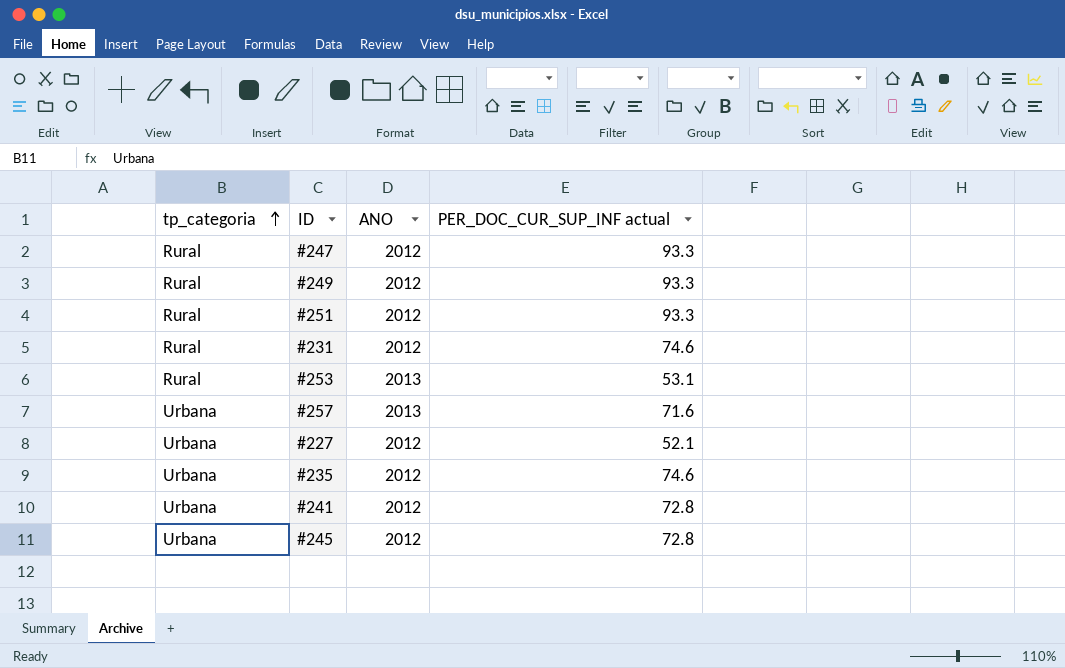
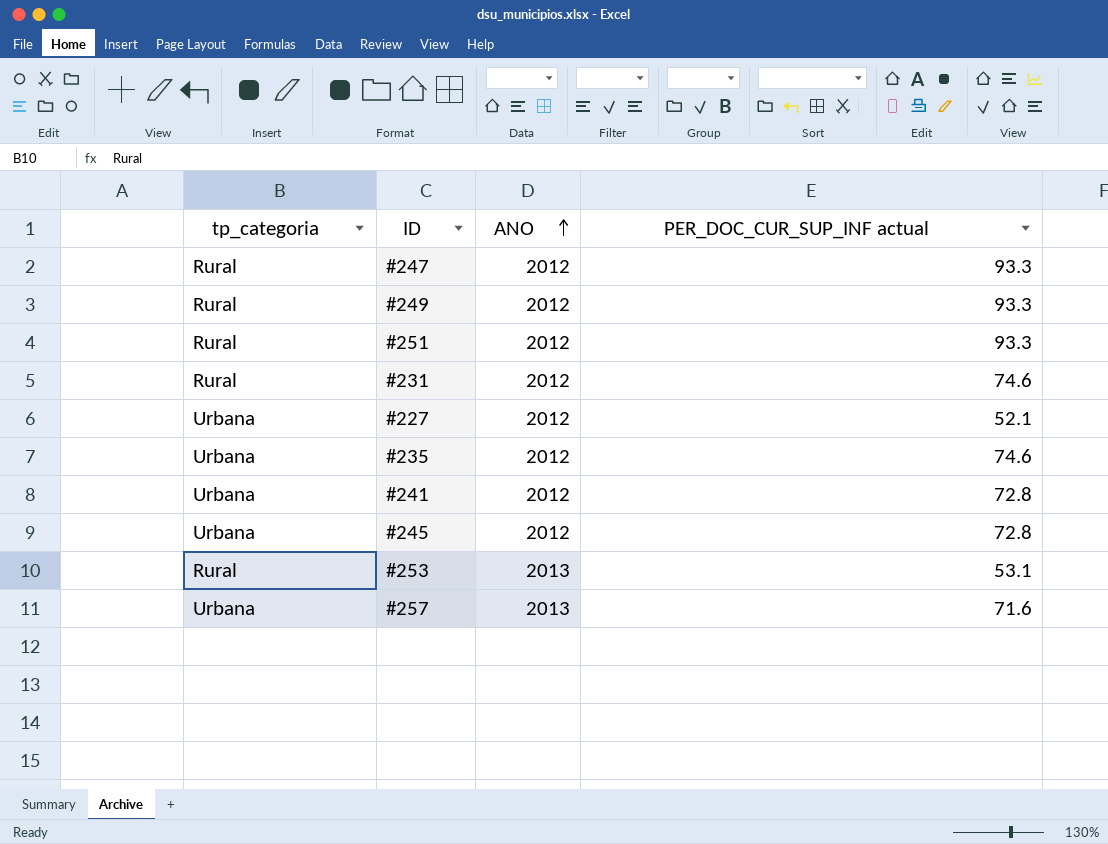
row order: tp_categoria ascending -> ANO ascending

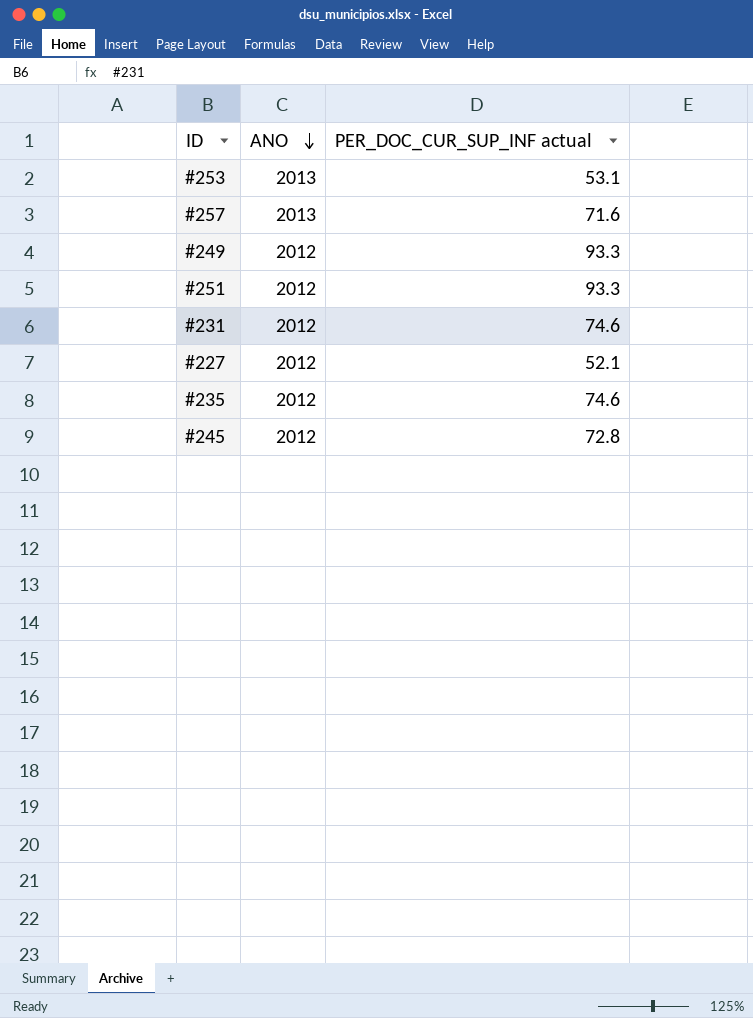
row order: ANO ascending -> ANO descending
column tp_categoria | position: 1 -> none
row #247: Rural | 2012 | 93.3 -> none
row #241: Urbana | 2012 | 72.8 -> none

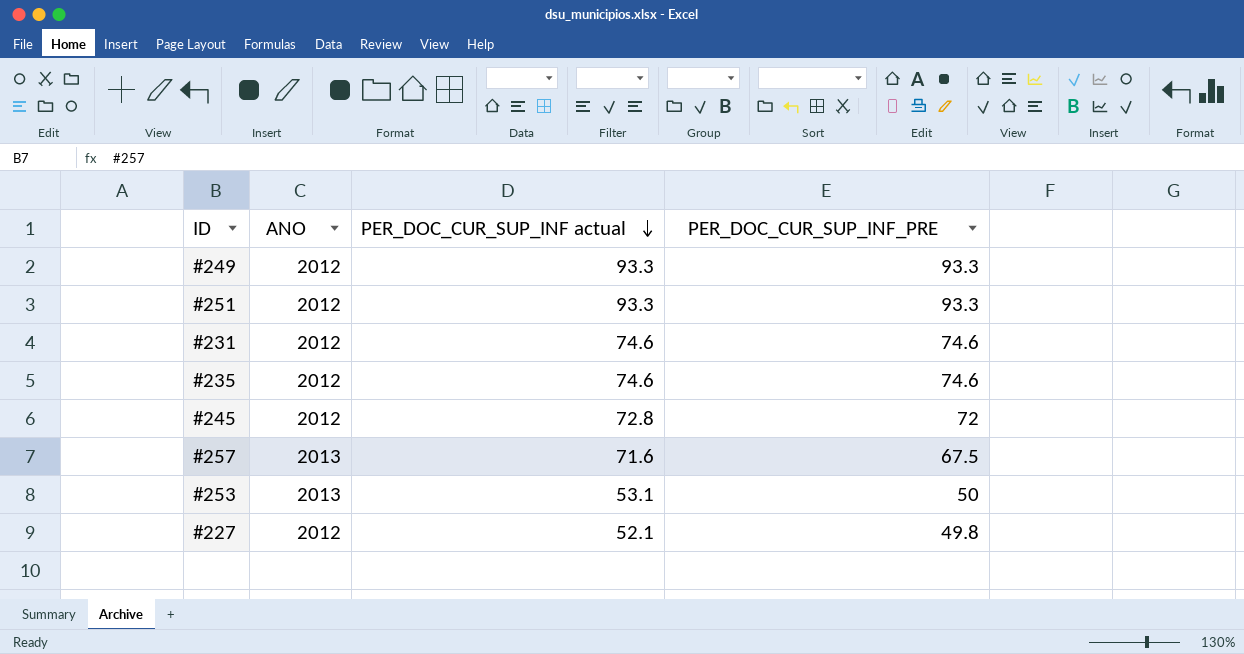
row order: ANO descending -> PER_DOC_CUR_SUP_INF actual descending
column PER_DOC_CUR_SUP_INF_PRE | position: none -> 4

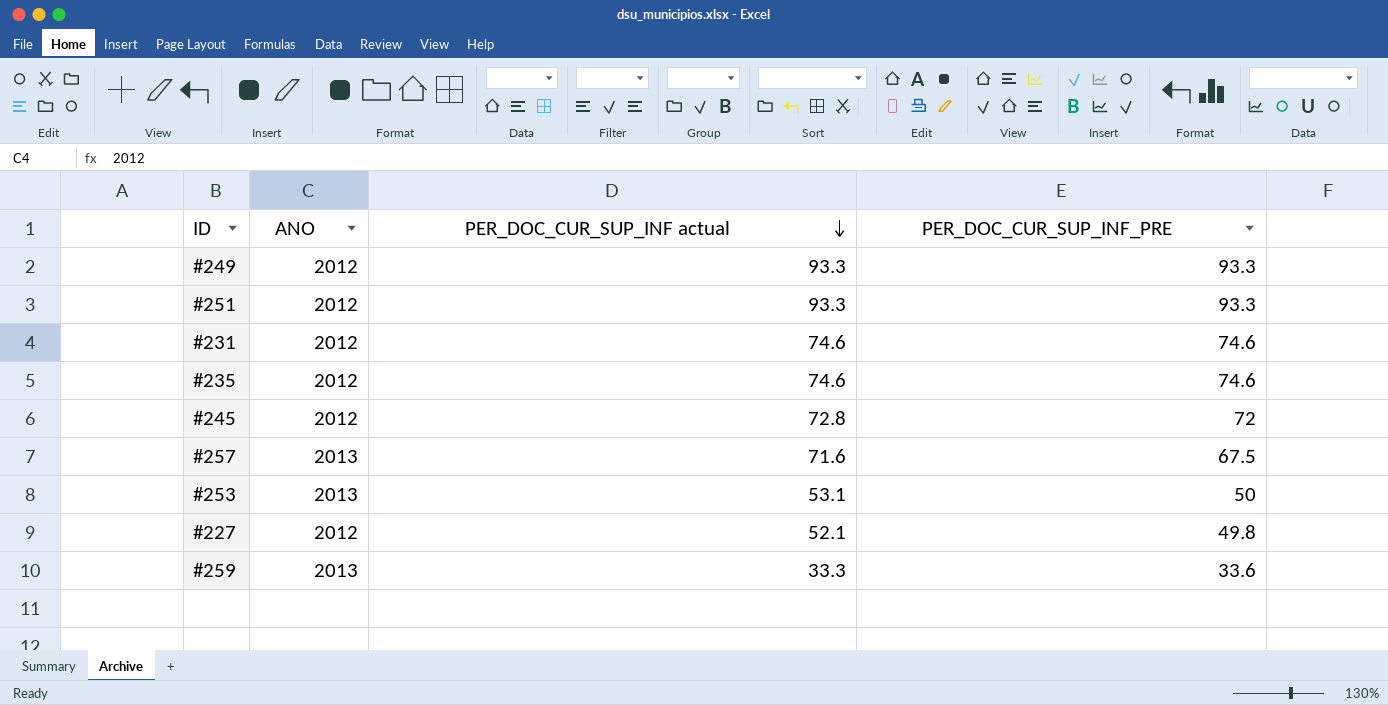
row #259: none -> 2013 | 33.3 | 33.6

